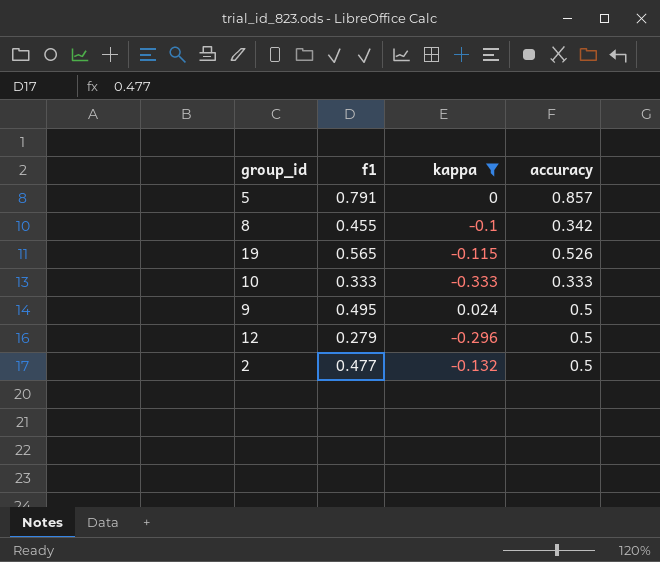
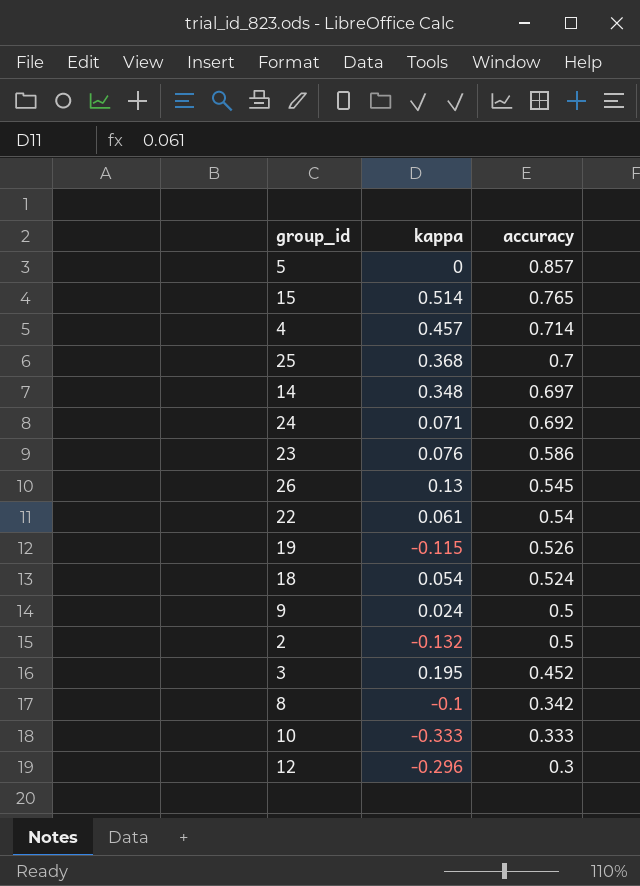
filter: kappa <= 0.024 -> none
row order: none -> accuracy descending
column f1 | position: 2 -> none
12 | accuracy: 0.5 -> 0.3

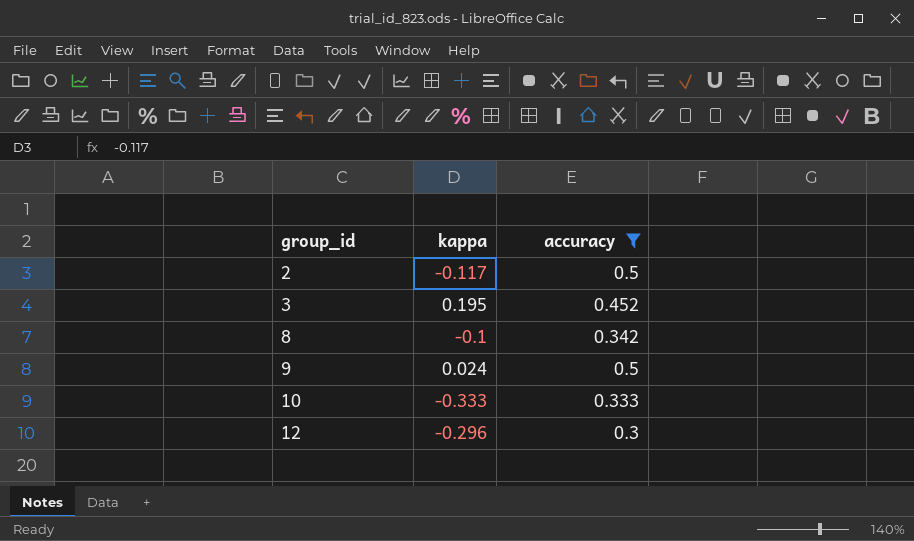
filter: none -> accuracy <= 0.5
row order: accuracy descending -> group_id ascending
2 | kappa: -0.132 -> -0.117

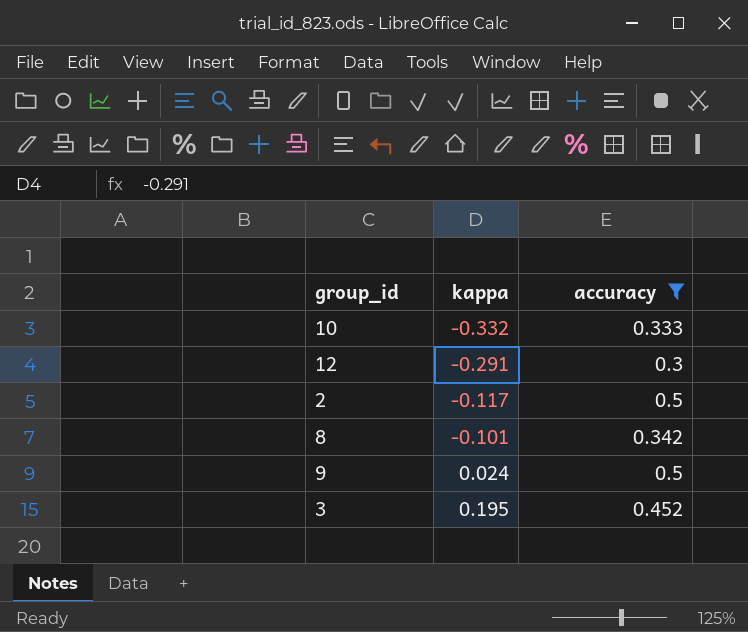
row order: group_id ascending -> kappa ascending
10 | kappa: -0.333 -> -0.332
12 | kappa: -0.296 -> -0.291
8 | kappa: -0.1 -> -0.101

